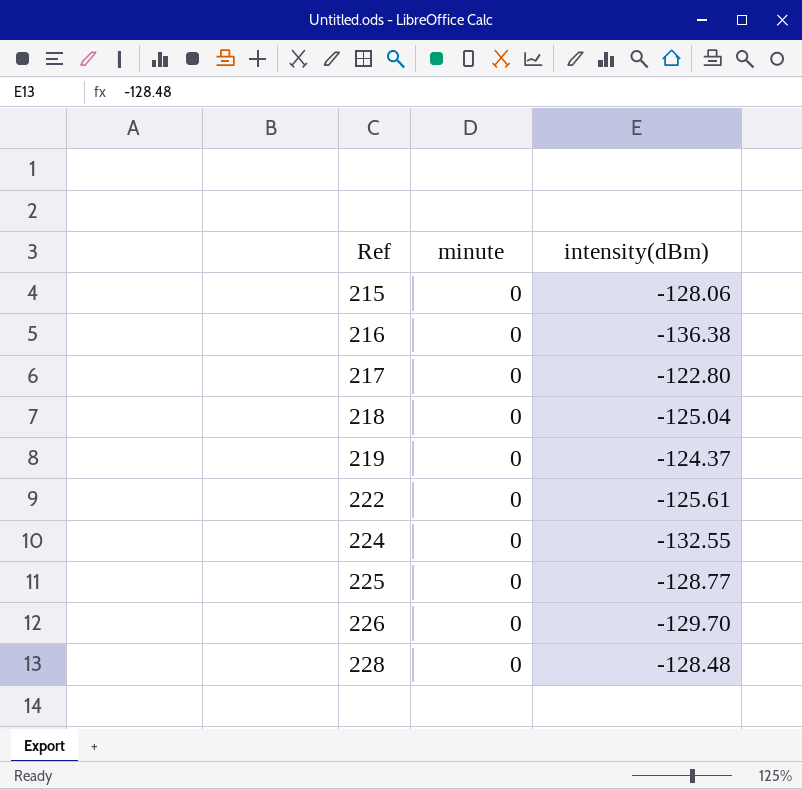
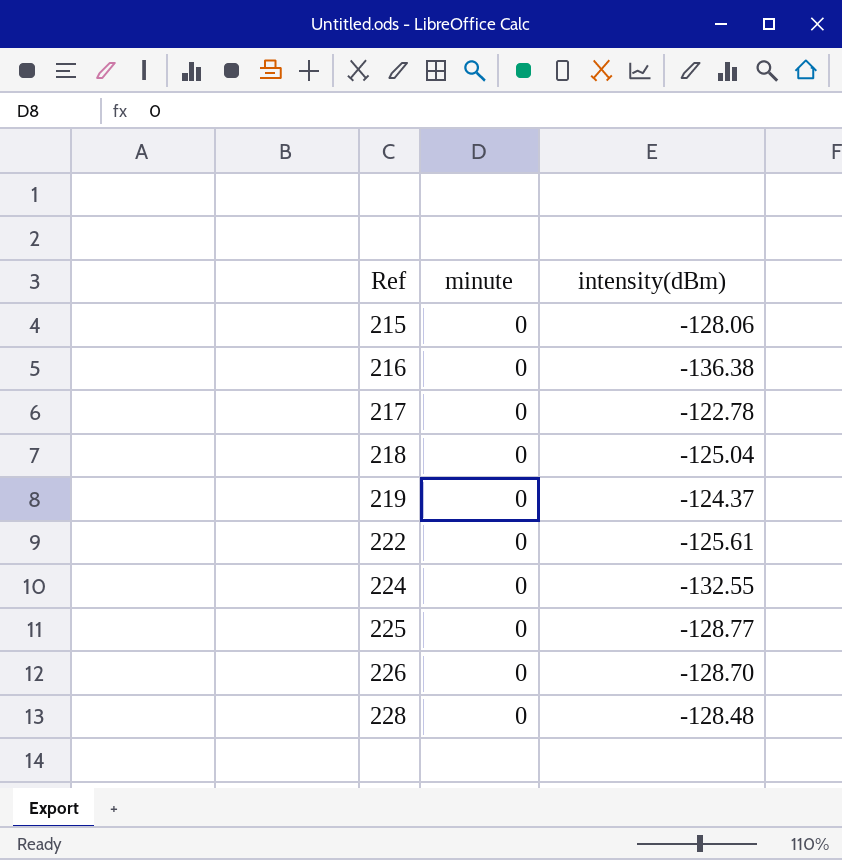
217 | intensity(dBm): -122.80 -> -122.78
226 | intensity(dBm): -129.70 -> -128.70

